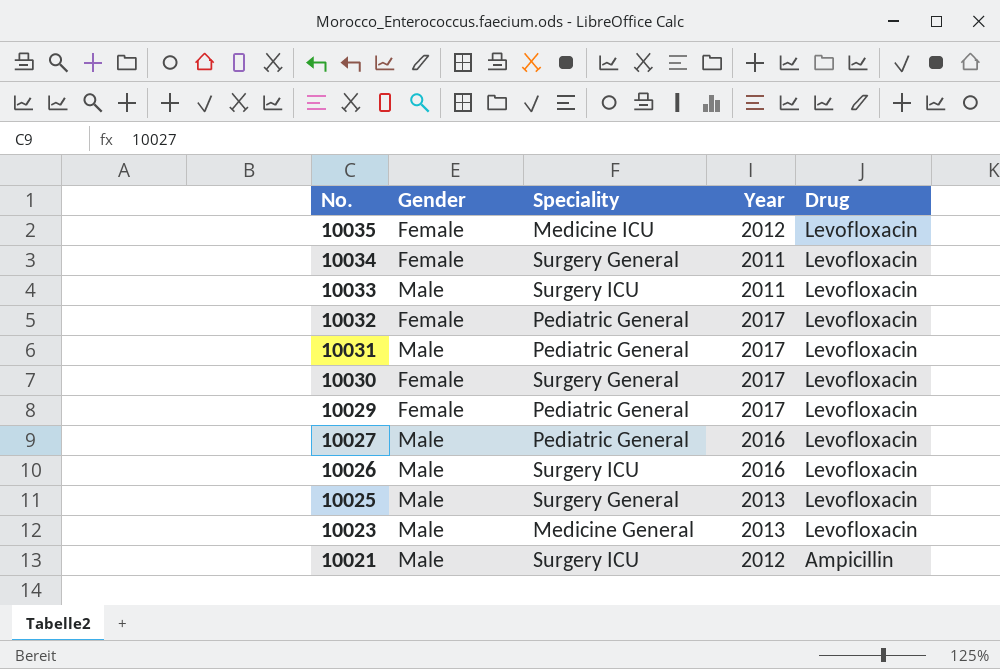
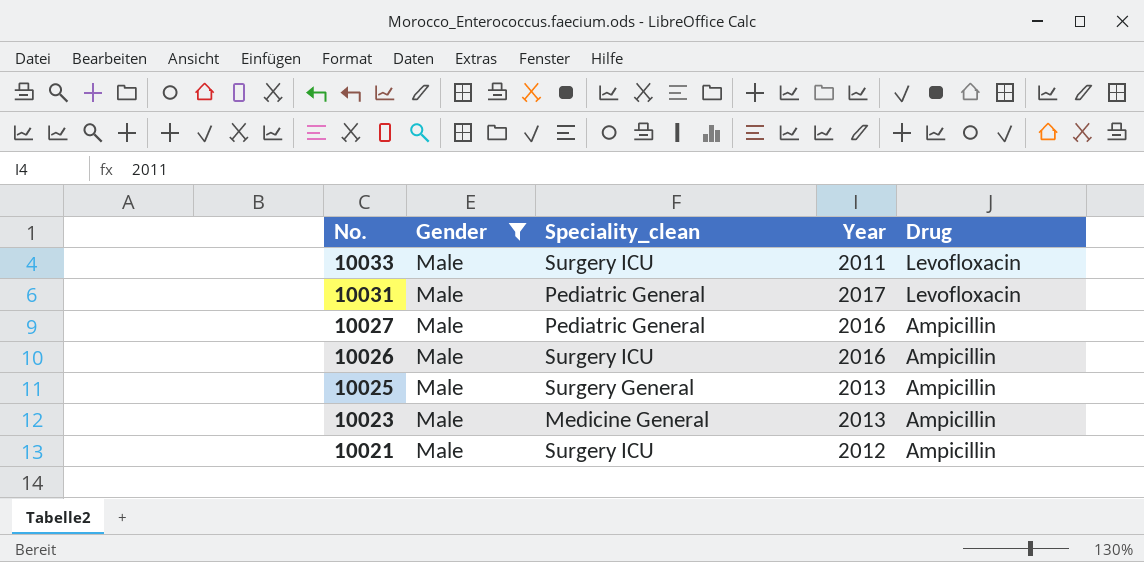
filter: none -> Gender = Male
column name: Speciality -> Speciality_clean
10027 | Drug: Levofloxacin -> Ampicillin
10026 | Drug: Levofloxacin -> Ampicillin
10025 | Drug: Levofloxacin -> Ampicillin
10023 | Drug: Levofloxacin -> Ampicillin

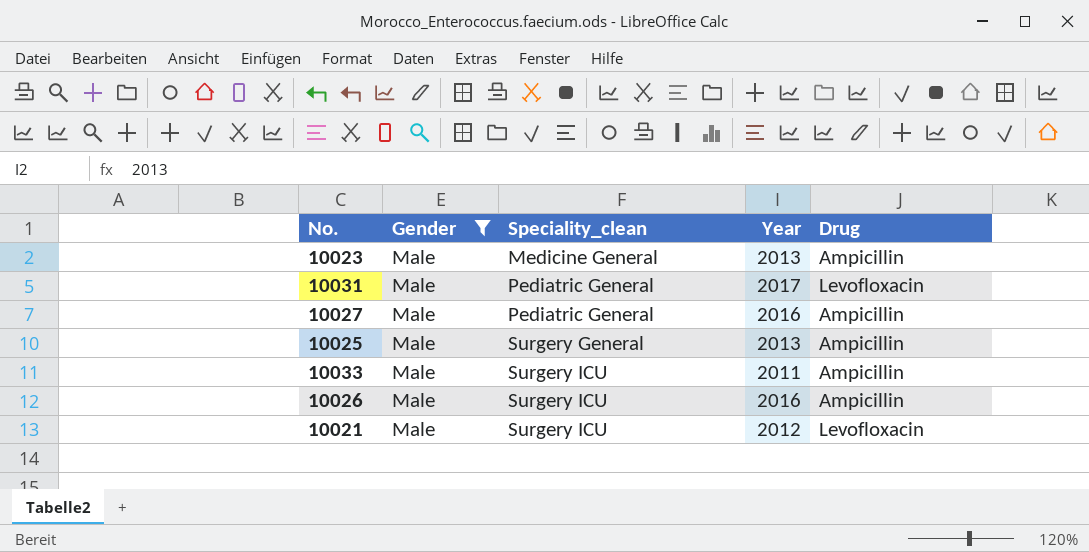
row order: No. descending -> Speciality_clean ascending
10033 | Drug: Levofloxacin -> Ampicillin
10021 | Drug: Ampicillin -> Levofloxacin

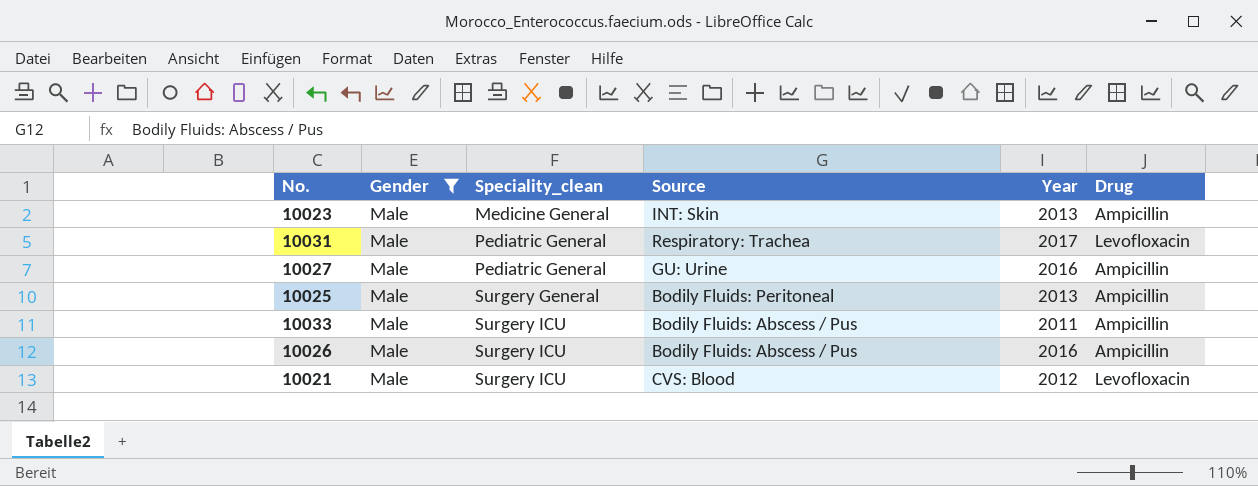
column Source | position: none -> 4

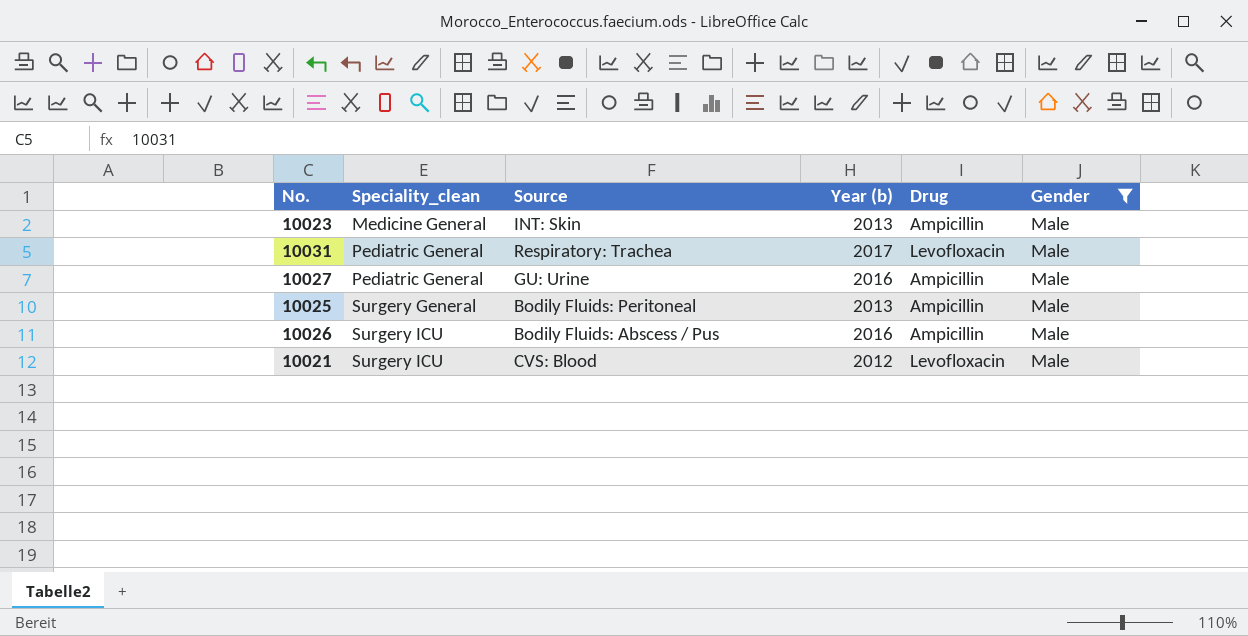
column name: Year -> Year (b)
column Gender | position: 2 -> 6
row 10033: Male | Surgery ICU | Bodily Fluids: Abscess / Pus | 2011 | Ampicillin -> none

